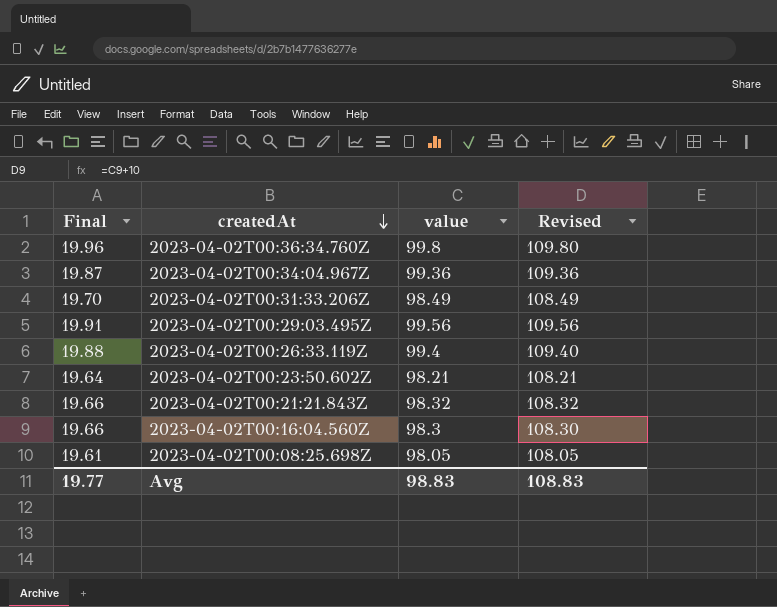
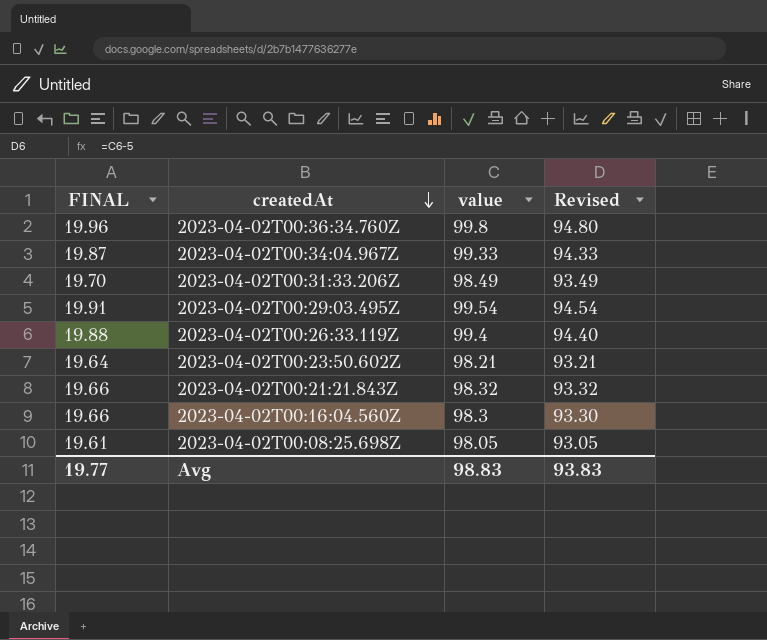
column name: Final -> FINAL
column Revised | formula: [value] + 10 -> [value] - 5
2023-04-02T00:34:04.967Z | value: 99.36 -> 99.33
2023-04-02T00:29:03.495Z | value: 99.56 -> 99.54
Avg | Revised: 108.83 -> 93.83

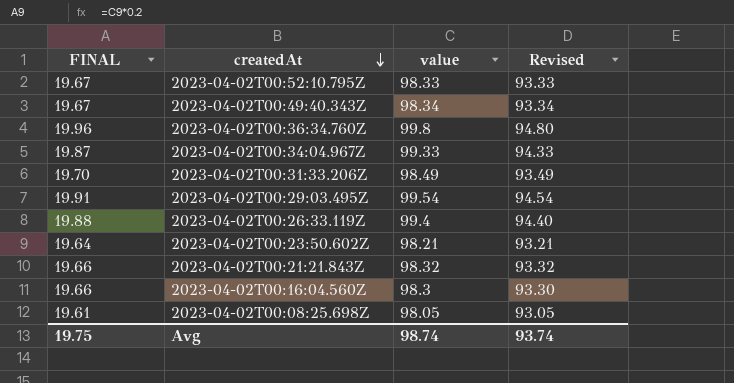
row 2023-04-02T00:52:10.795Z: none -> 19.67 | 98.33 | 93.33
row 2023-04-02T00:49:40.343Z: none -> 19.67 | 98.34 | 93.34
Avg | FINAL: 19.77 -> 19.75
Avg | value: 98.83 -> 98.74
Avg | Revised: 93.83 -> 93.74

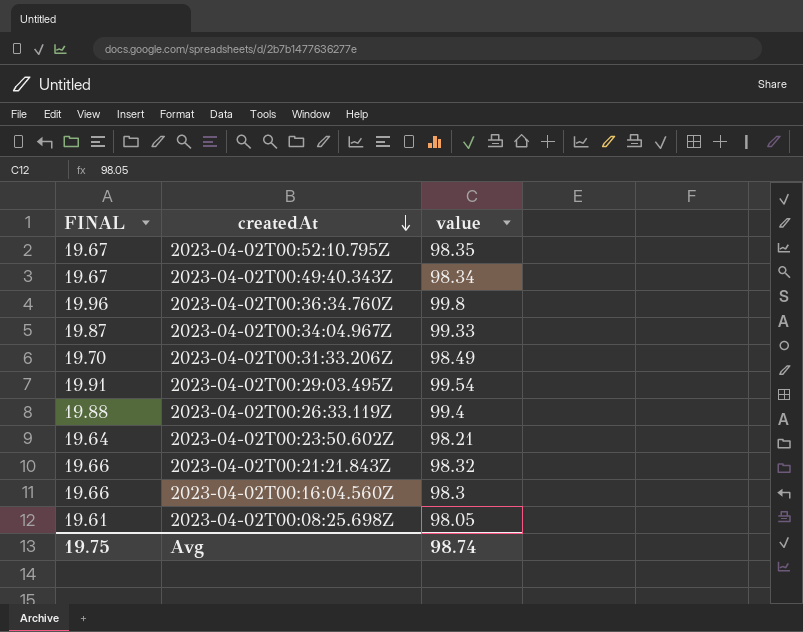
column Revised | formula: [value] - 5 -> none
2023-04-02T00:52:10.795Z | value: 98.33 -> 98.35

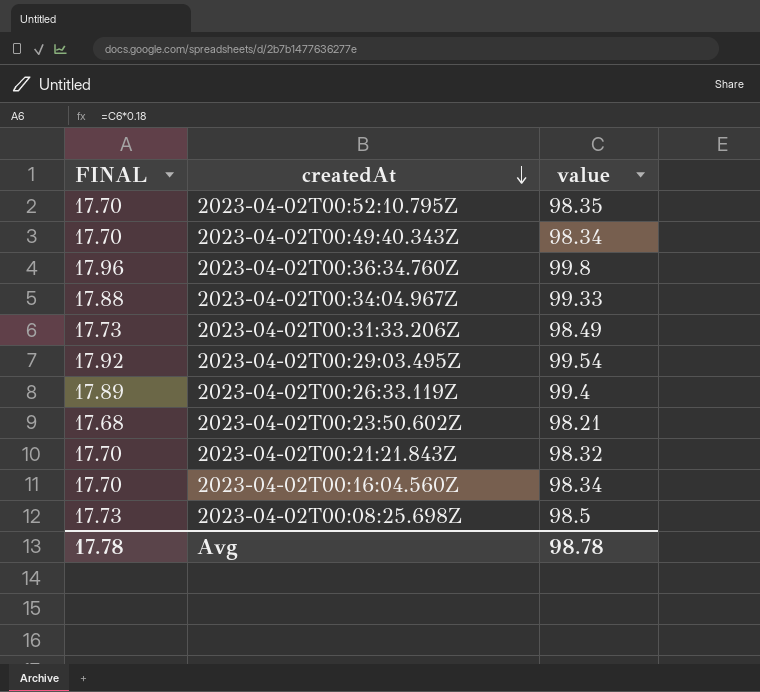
column FINAL | formula: [value] * 0.2 -> [value] * 0.18
2023-04-02T00:16:04.560Z | value: 98.3 -> 98.34
2023-04-02T00:08:25.698Z | value: 98.05 -> 98.5
Avg | FINAL: 19.75 -> 17.78
Avg | value: 98.74 -> 98.78

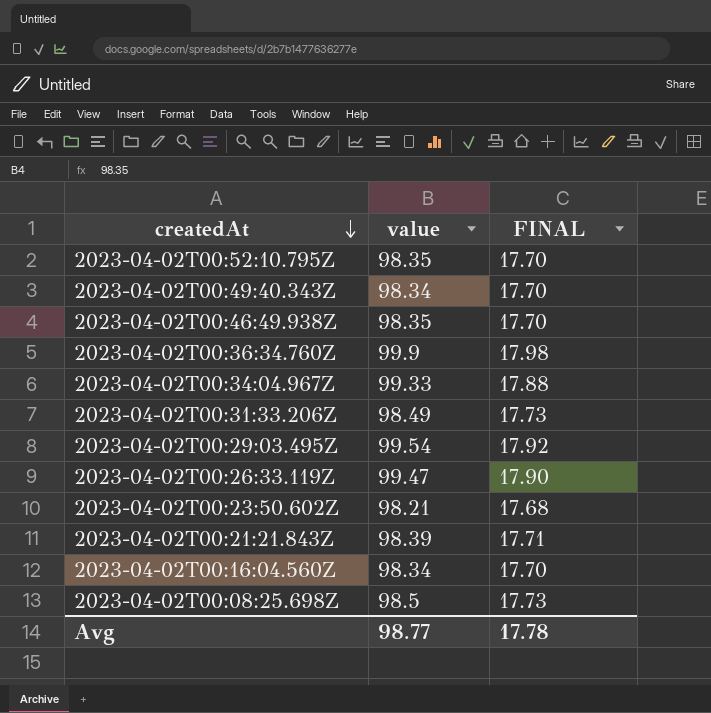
column FINAL | position: 1 -> 3
row 2023-04-02T00:46:49.938Z: none -> 98.35 | 17.70
2023-04-02T00:36:34.760Z | value: 99.8 -> 99.9
2023-04-02T00:36:34.760Z | FINAL: 17.96 -> 17.98
2023-04-02T00:26:33.119Z | value: 99.4 -> 99.47
2023-04-02T00:26:33.119Z | FINAL: 17.89 -> 17.90
2023-04-02T00:21:21.843Z | value: 98.32 -> 98.39
2023-04-02T00:21:21.843Z | FINAL: 17.70 -> 17.71
Avg | value: 98.78 -> 98.77

